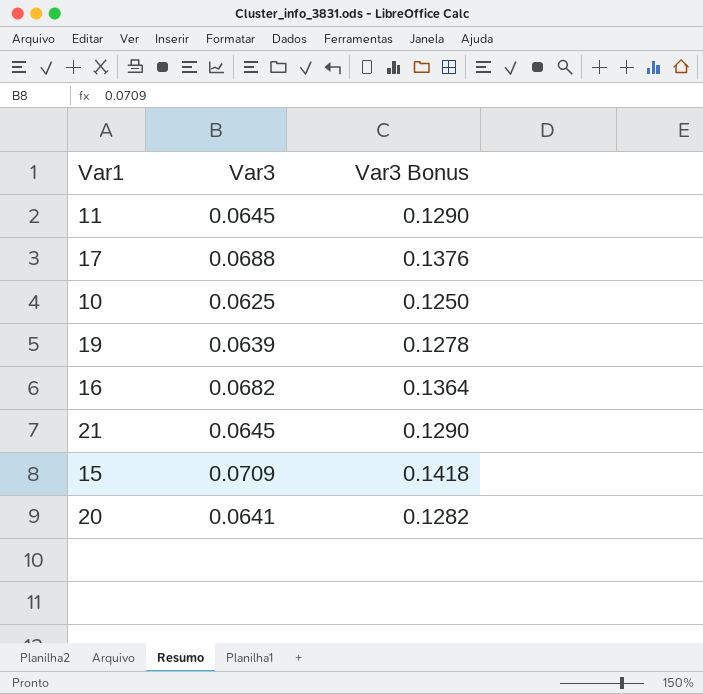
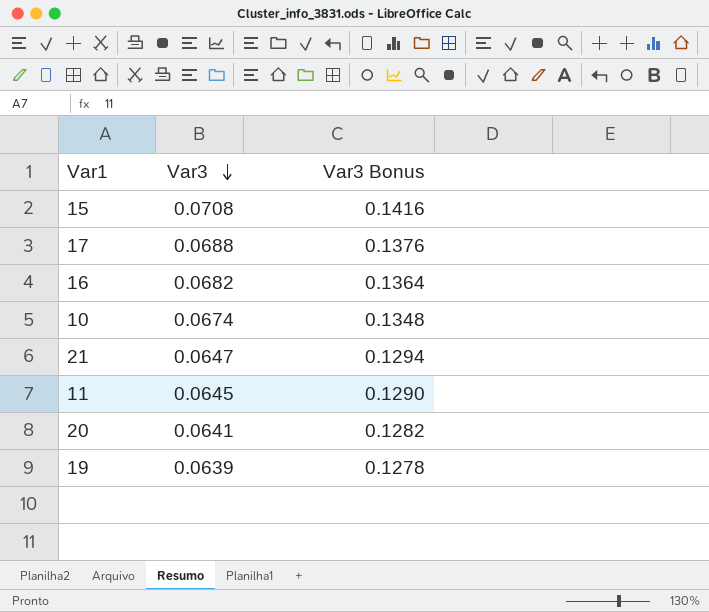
row order: none -> Var3 descending
15 | Var3: 0.0709 -> 0.0708
15 | Var3 Bonus: 0.1418 -> 0.1416
10 | Var3: 0.0625 -> 0.0674
10 | Var3 Bonus: 0.1250 -> 0.1348
21 | Var3: 0.0645 -> 0.0647
21 | Var3 Bonus: 0.1290 -> 0.1294

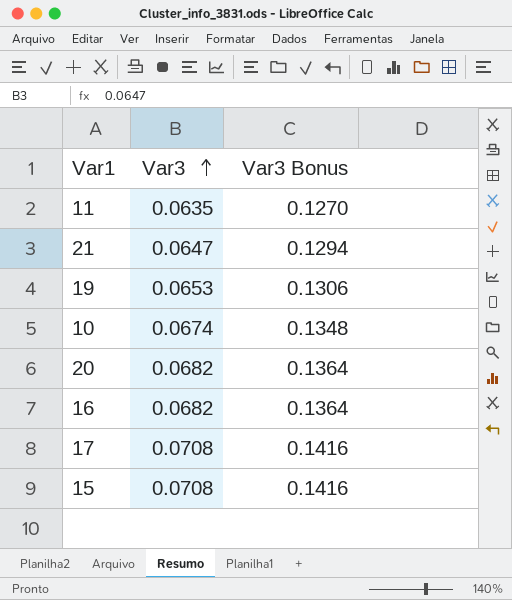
row order: Var3 descending -> Var3 ascending
11 | Var3: 0.0645 -> 0.0635
11 | Var3 Bonus: 0.1290 -> 0.1270
19 | Var3: 0.0639 -> 0.0653
19 | Var3 Bonus: 0.1278 -> 0.1306
20 | Var3: 0.0641 -> 0.0682
20 | Var3 Bonus: 0.1282 -> 0.1364
17 | Var3: 0.0688 -> 0.0708
17 | Var3 Bonus: 0.1376 -> 0.1416

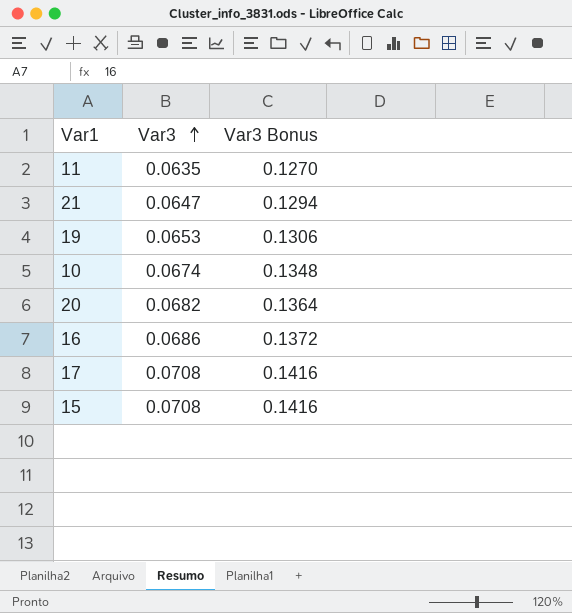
16 | Var3: 0.0682 -> 0.0686
16 | Var3 Bonus: 0.1364 -> 0.1372

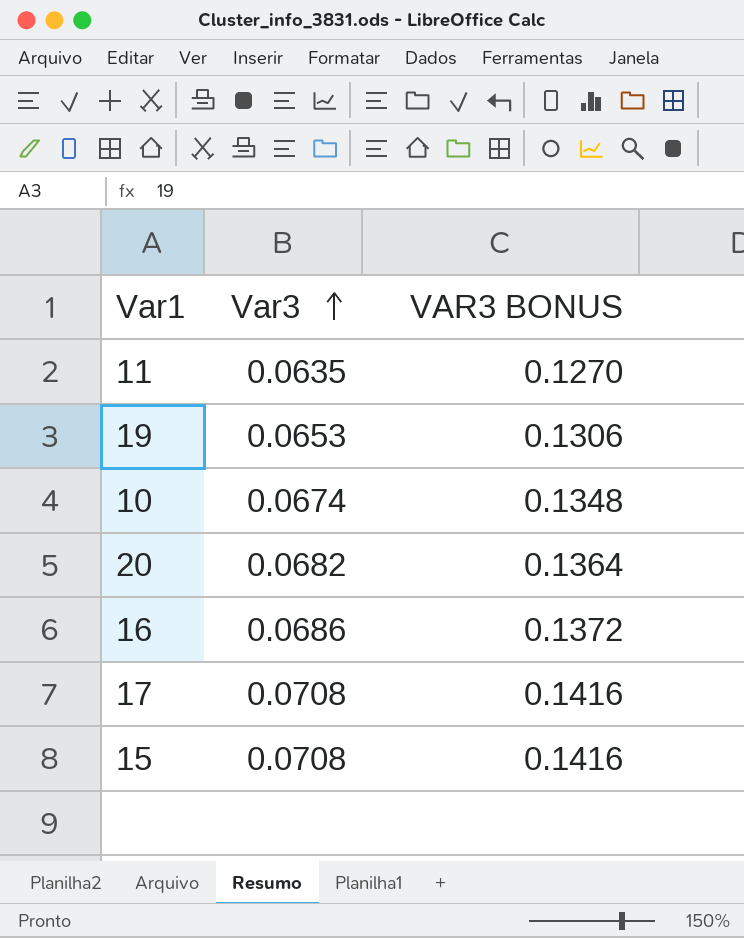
column name: Var3 Bonus -> VAR3 BONUS
row 21: 0.0647 | 0.1294 -> none

